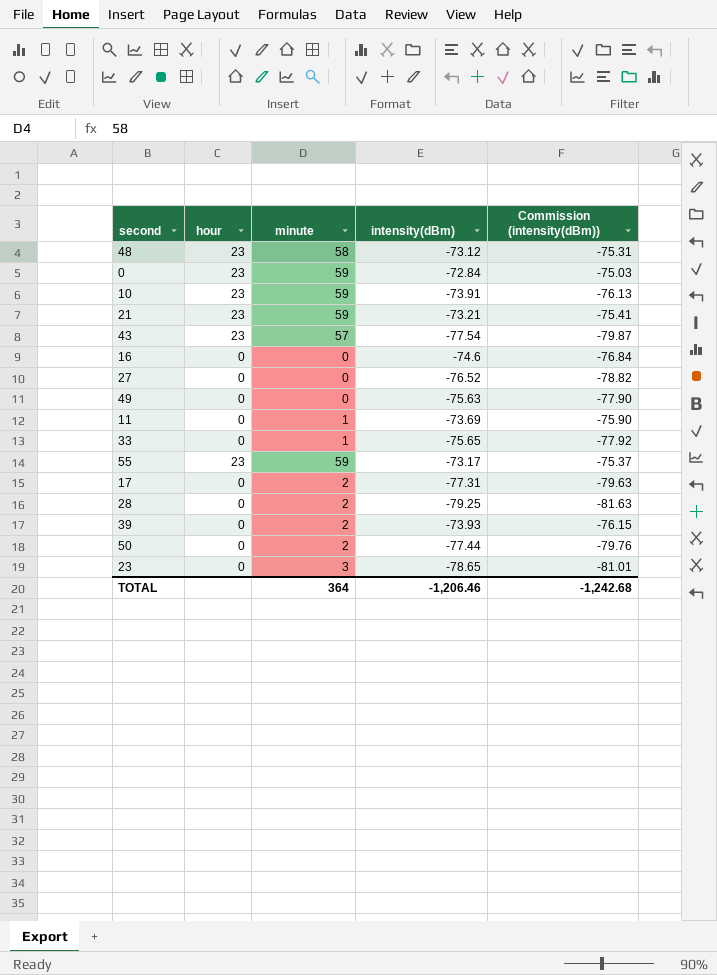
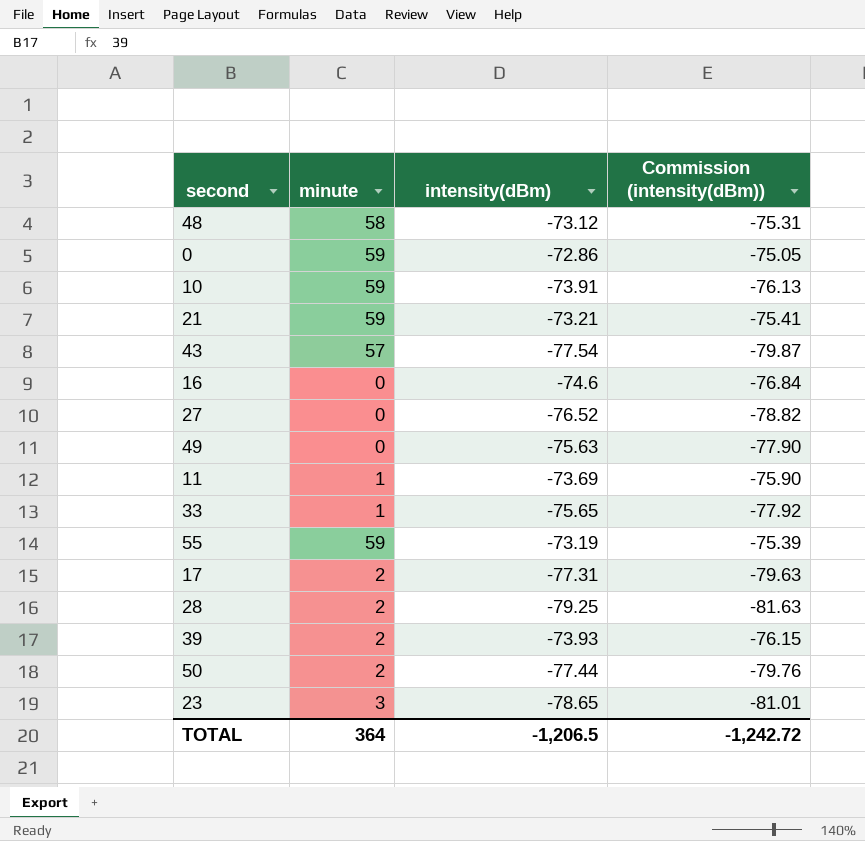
column hour | position: 2 -> none
0 | intensity(dBm): -72.84 -> -72.86
0 | Commission (intensity(dBm)): -75.03 -> -75.05
55 | intensity(dBm): -73.17 -> -73.19
55 | Commission (intensity(dBm)): -75.37 -> -75.39
TOTAL | intensity(dBm): -1,206.46 -> -1,206.5
TOTAL | Commission (intensity(dBm)): -1,242.68 -> -1,242.72

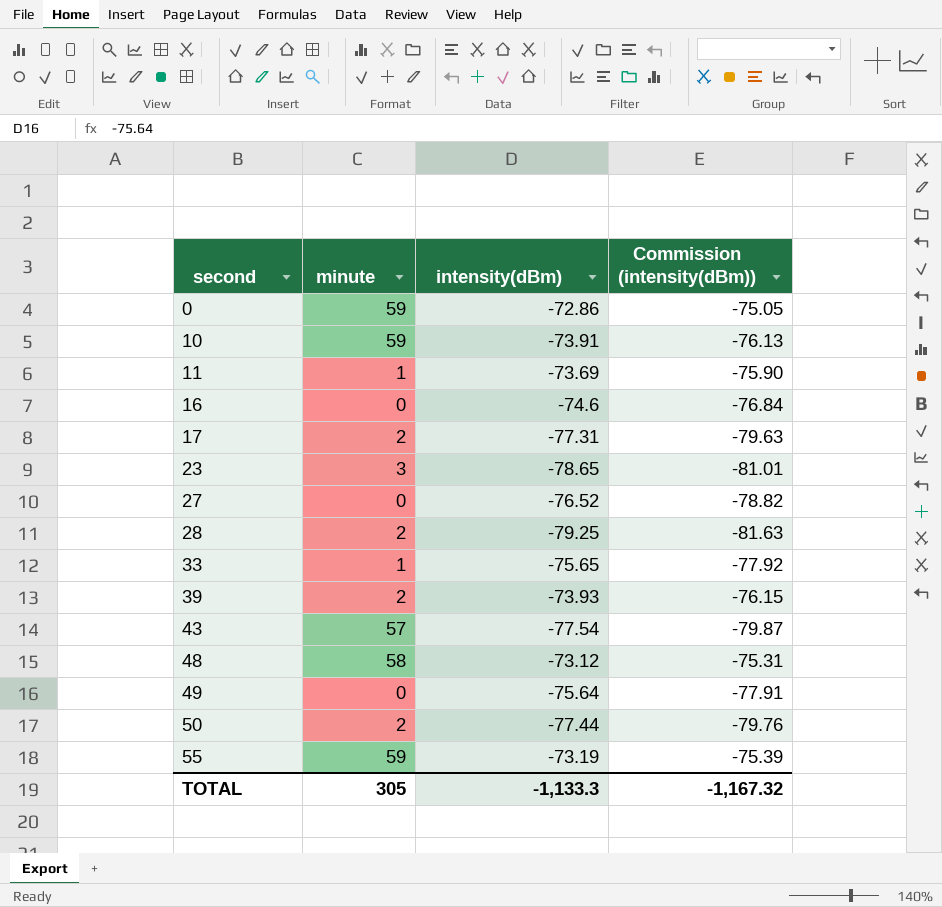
row order: none -> second ascending
row 21: 59 | -73.21 | -75.41 -> none
49 | intensity(dBm): -75.63 -> -75.64
49 | Commission (intensity(dBm)): -77.90 -> -77.91
TOTAL | minute: 364 -> 305
TOTAL | intensity(dBm): -1,206.5 -> -1,133.3
TOTAL | Commission (intensity(dBm)): -1,242.72 -> -1,167.32

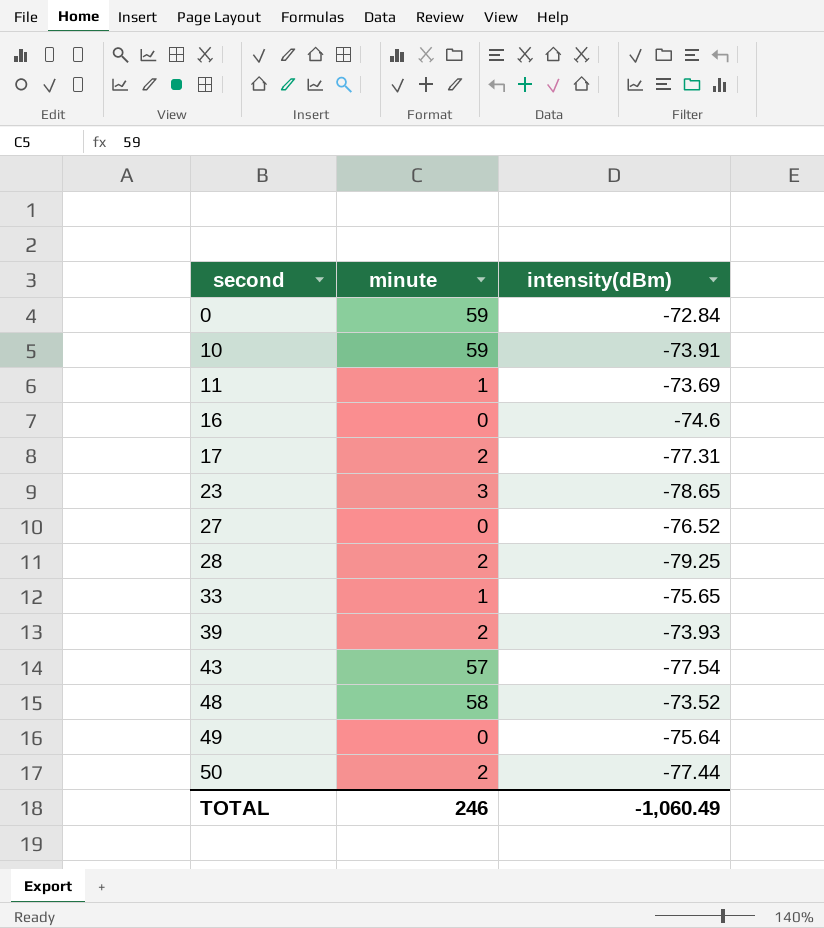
column Commission (intensity(dBm)) | formula: [intensity(dBm)] * 1.03 -> none
row 55: 59 | -73.19 | -75.39 -> none
0 | intensity(dBm): -72.86 -> -72.84
48 | intensity(dBm): -73.12 -> -73.52
TOTAL | minute: 305 -> 246
TOTAL | intensity(dBm): -1,133.3 -> -1,060.49

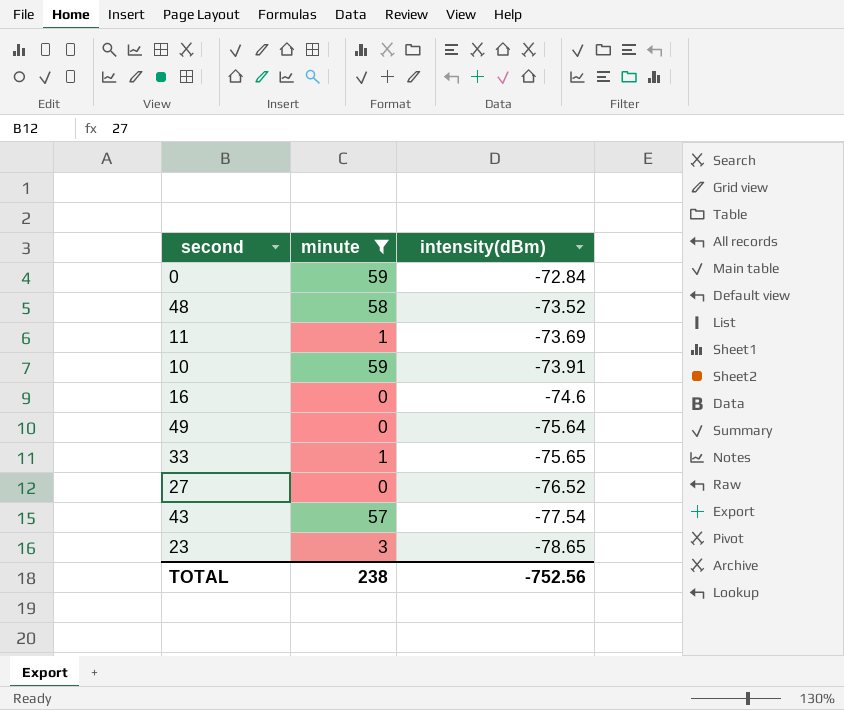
filter: none -> minute != 2
row order: second ascending -> intensity(dBm) descending
TOTAL | minute: 246 -> 238
TOTAL | intensity(dBm): -1,060.49 -> -752.56

